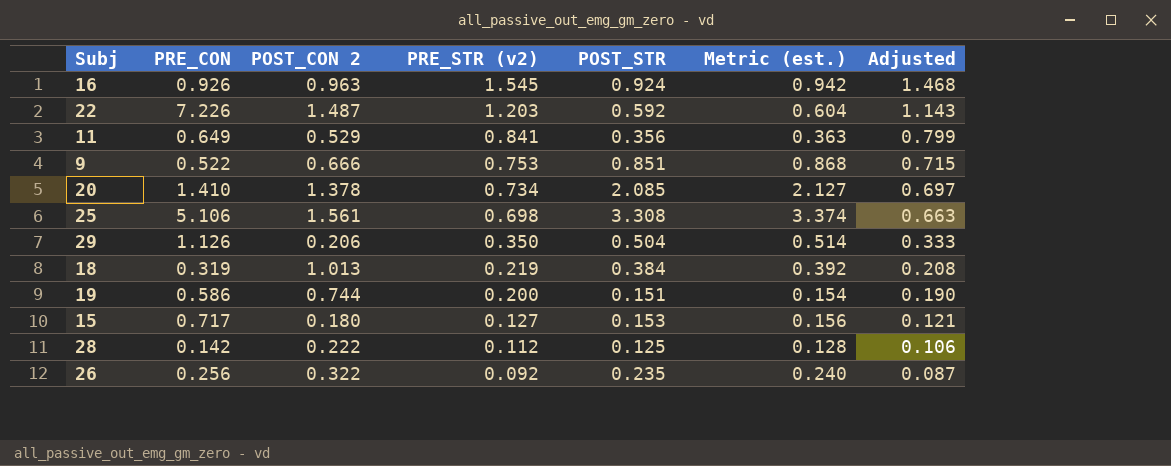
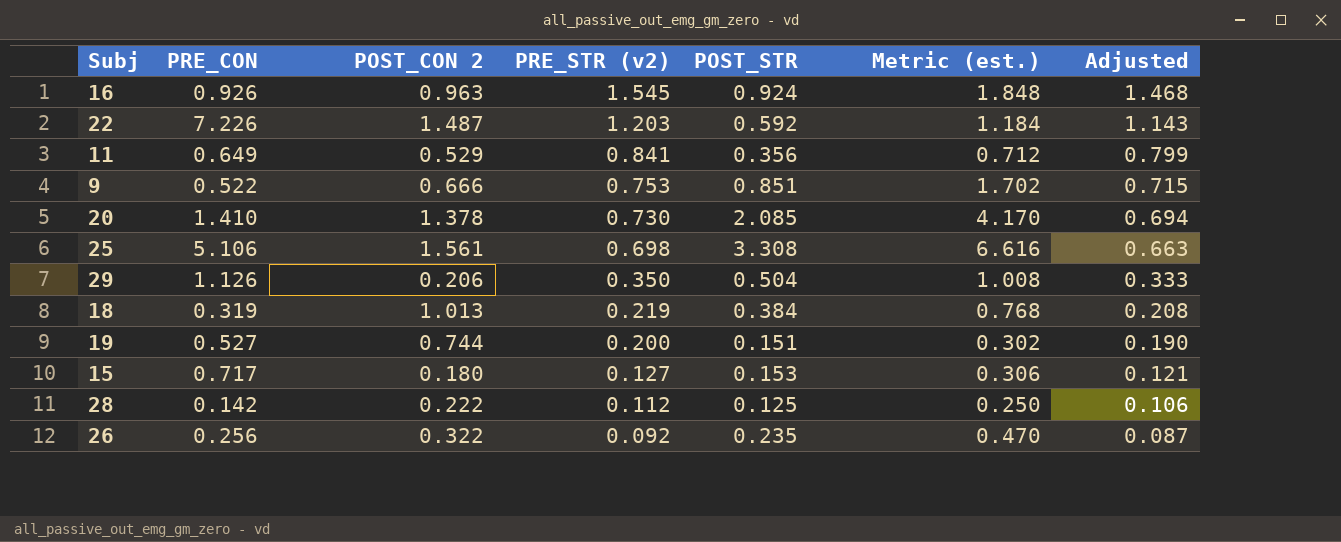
column Metric (est.) | formula: [POST_STR] * 1.02 -> [POST_STR] * 2
20 | PRE_STR (v2): 0.734 -> 0.730
20 | Adjusted: 0.697 -> 0.694
19 | PRE_CON: 0.586 -> 0.527

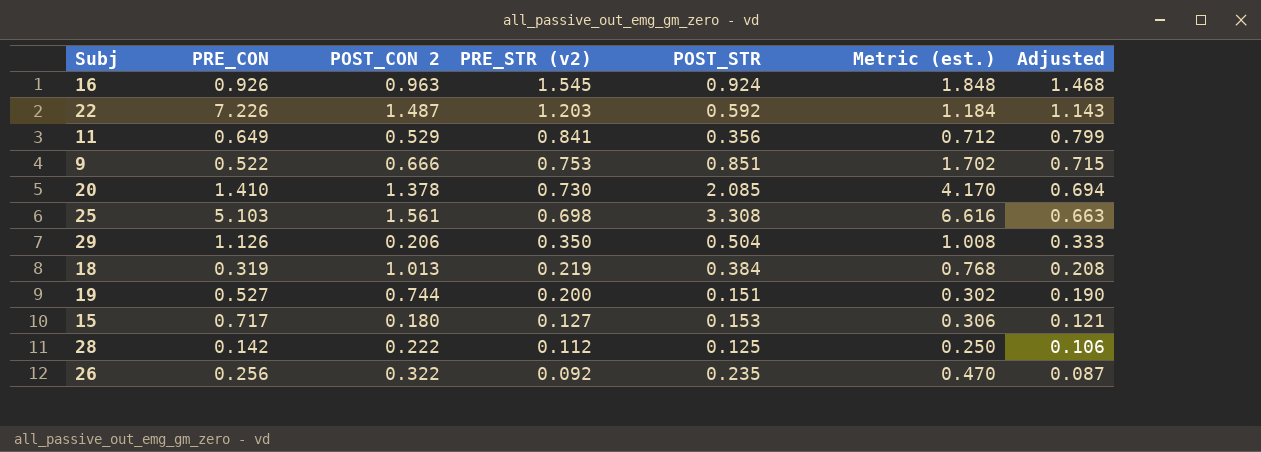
25 | PRE_CON: 5.106 -> 5.103

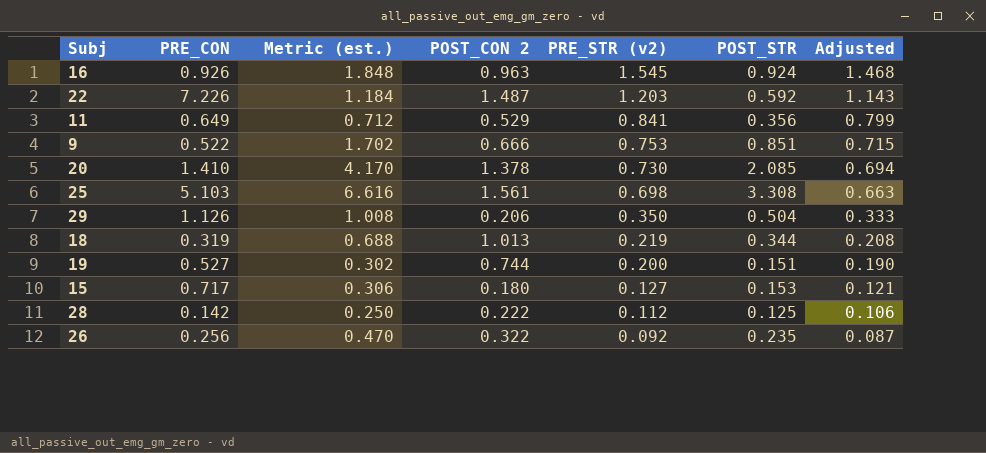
column Metric (est.) | position: 6 -> 3
18 | Metric (est.): 0.768 -> 0.688
18 | POST_STR: 0.384 -> 0.344

